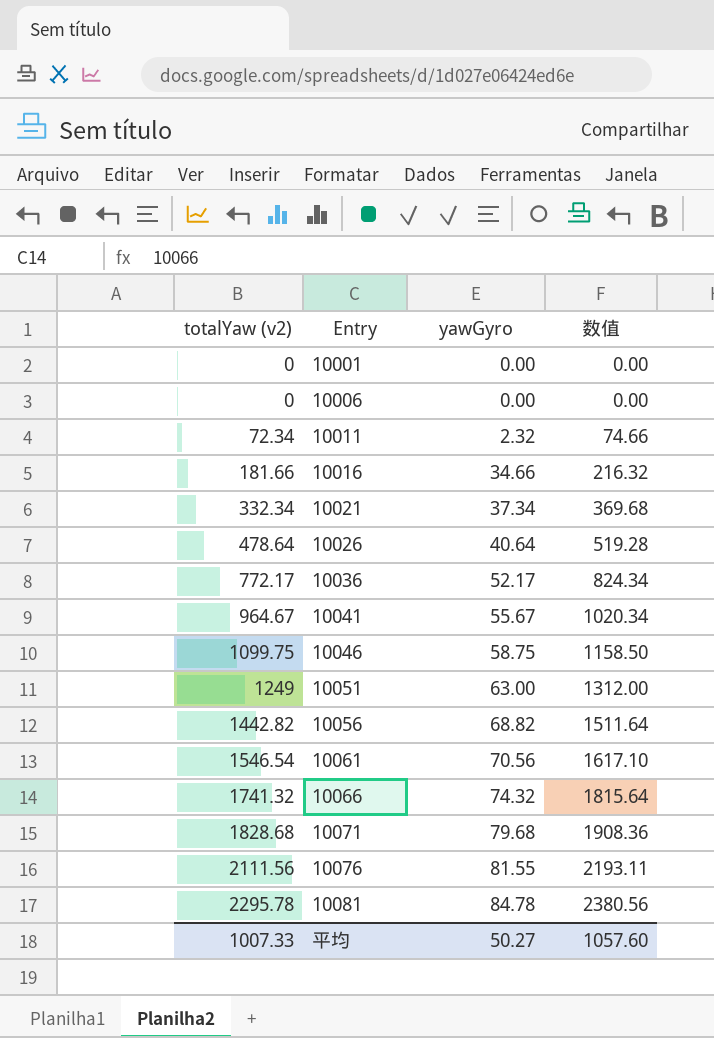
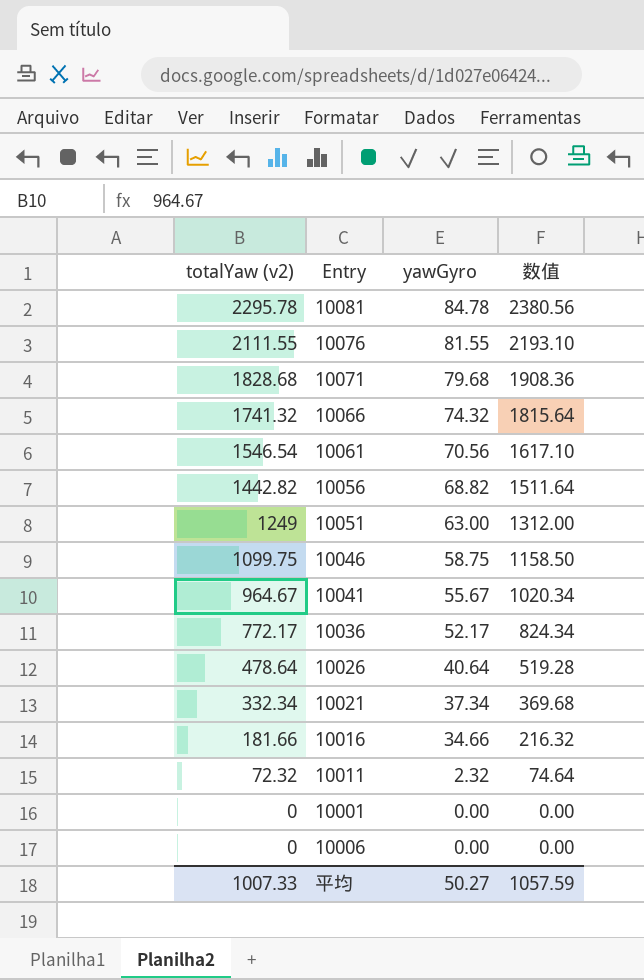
row order: totalYaw (v2) ascending -> totalYaw (v2) descending
10076 | totalYaw (v2): 2111.56 -> 2111.55
10076 | 数值: 2193.11 -> 2193.10
10011 | totalYaw (v2): 72.34 -> 72.32
10011 | 数值: 74.66 -> 74.64
平均 | 数值: 1057.60 -> 1057.59

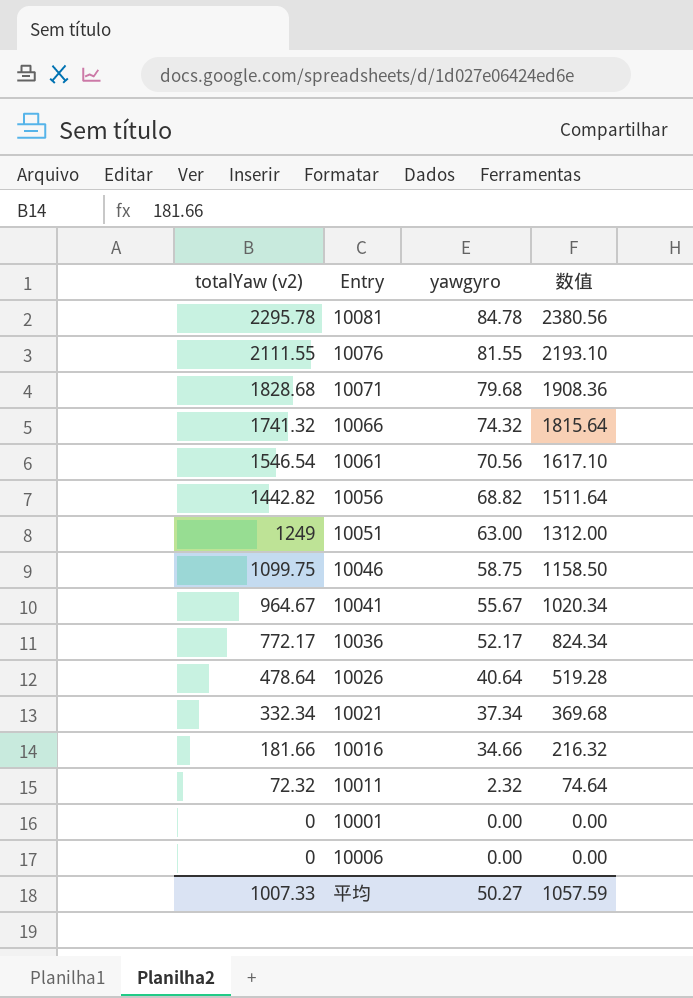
column name: yawGyro -> yawgyro

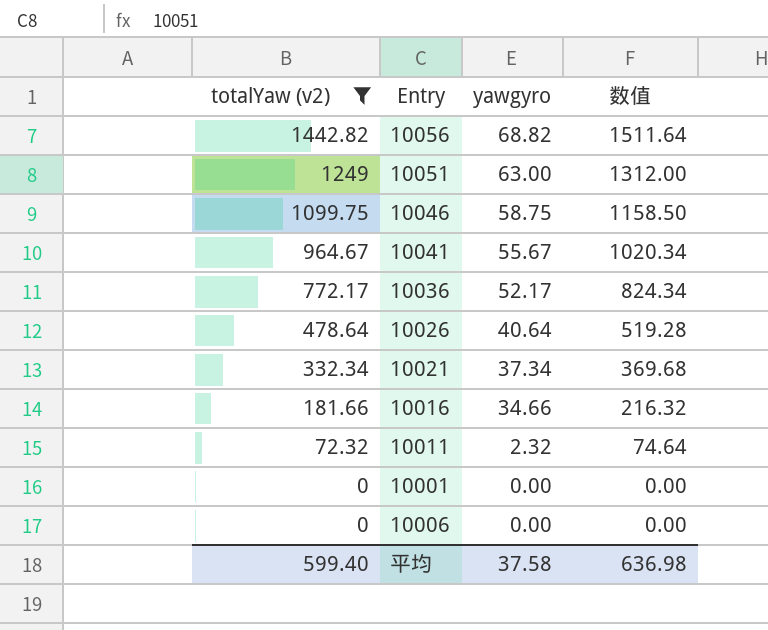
filter: none -> totalYaw (v2) <= 1442.82
平均 | totalYaw (v2): 1007.33 -> 599.40
平均 | yawgyro: 50.27 -> 37.58
平均 | 数值: 1057.59 -> 636.98

